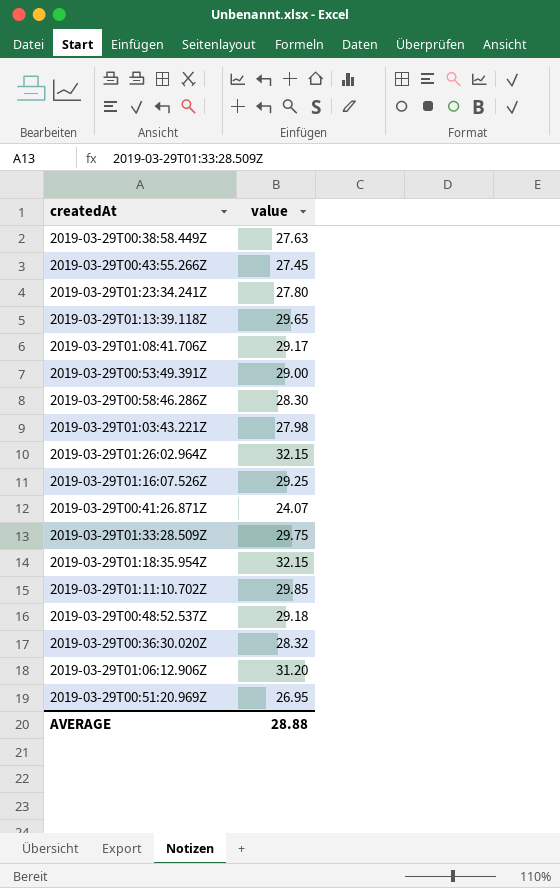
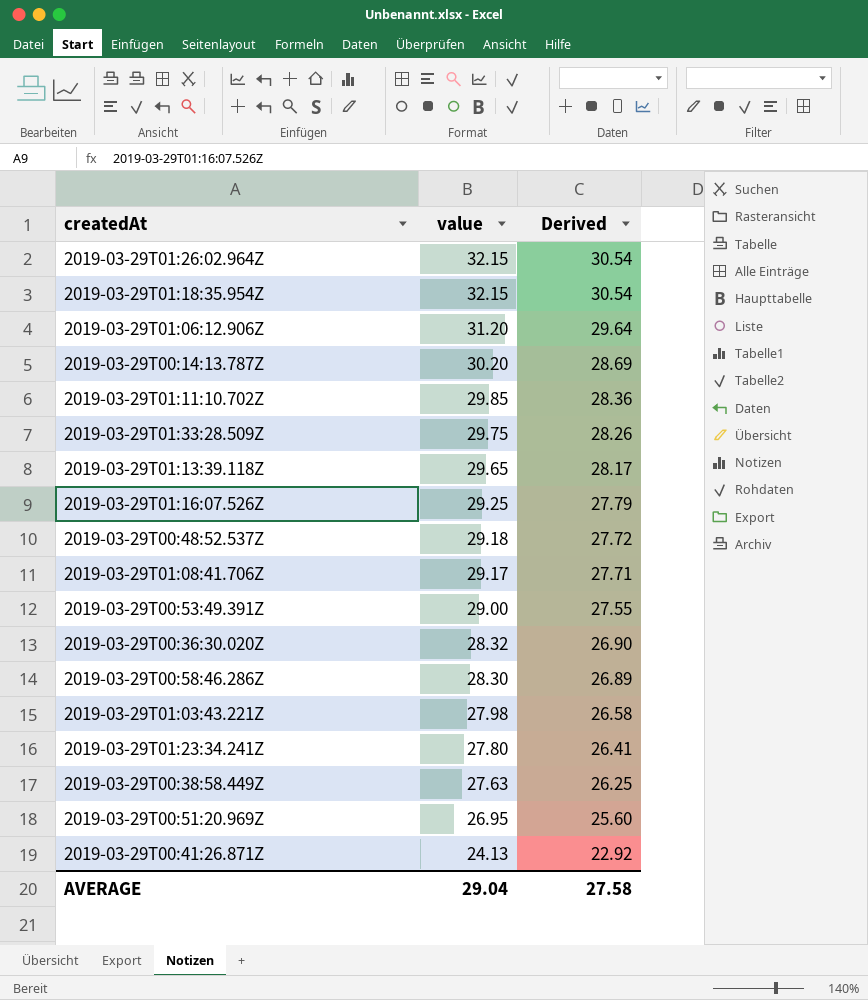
row order: none -> value descending
column Derived | formula: none -> [value] * 0.95
row 2019-03-29T00:43:55.266Z: 27.45 -> none
row 2019-03-29T00:14:13.787Z: none -> 30.20 | 28.69
2019-03-29T00:41:26.871Z | value: 24.07 -> 24.13
AVERAGE | value: 28.88 -> 29.04

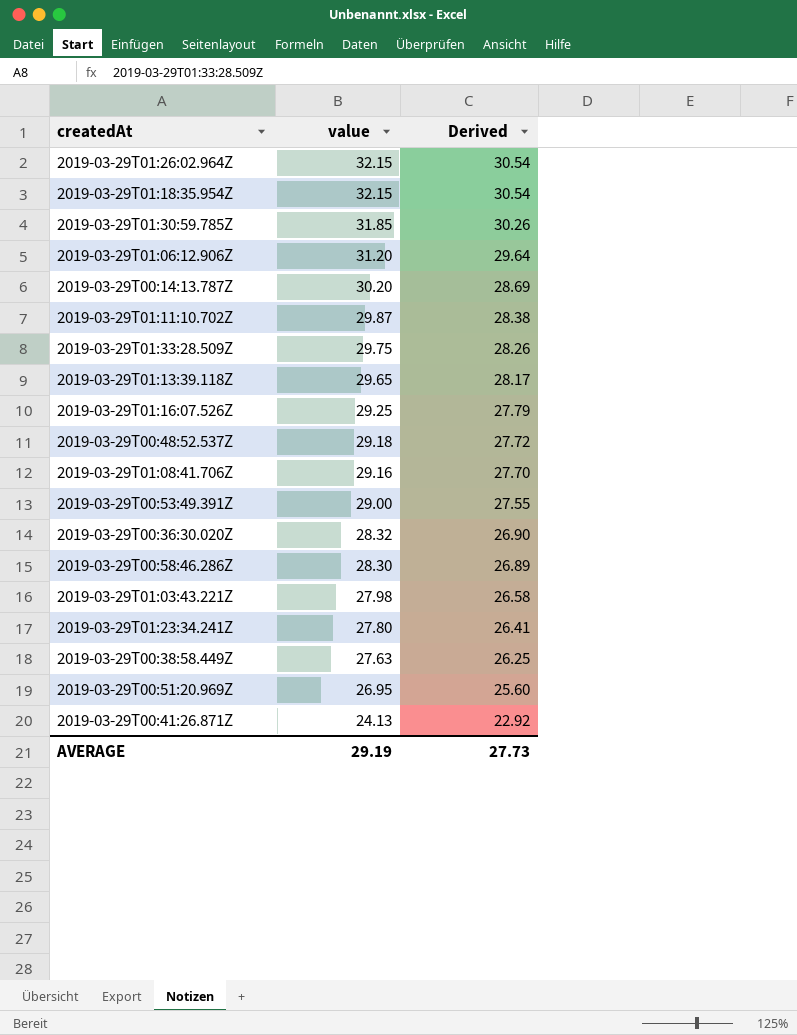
row 2019-03-29T01:30:59.785Z: none -> 31.85 | 30.26
2019-03-29T01:11:10.702Z | value: 29.85 -> 29.87
2019-03-29T01:11:10.702Z | Derived: 28.36 -> 28.38
2019-03-29T01:08:41.706Z | value: 29.17 -> 29.16
2019-03-29T01:08:41.706Z | Derived: 27.71 -> 27.70
AVERAGE | value: 29.04 -> 29.19
AVERAGE | Derived: 27.58 -> 27.73

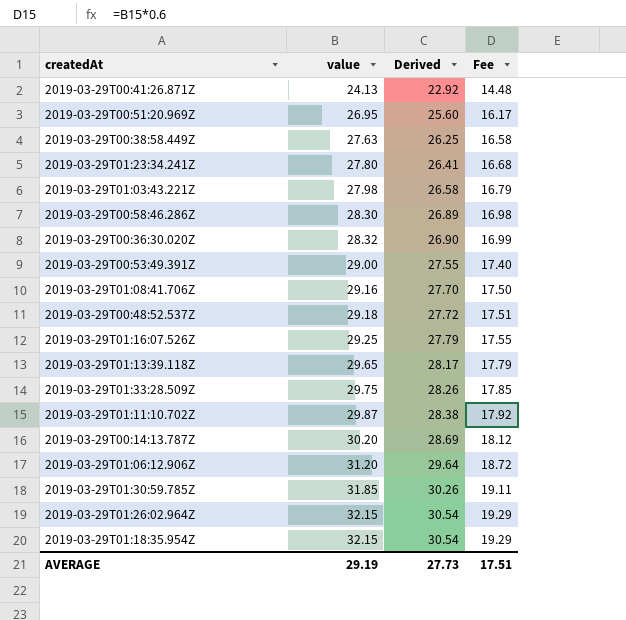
row order: value descending -> value ascending
column Fee | formula: none -> [value] * 0.6

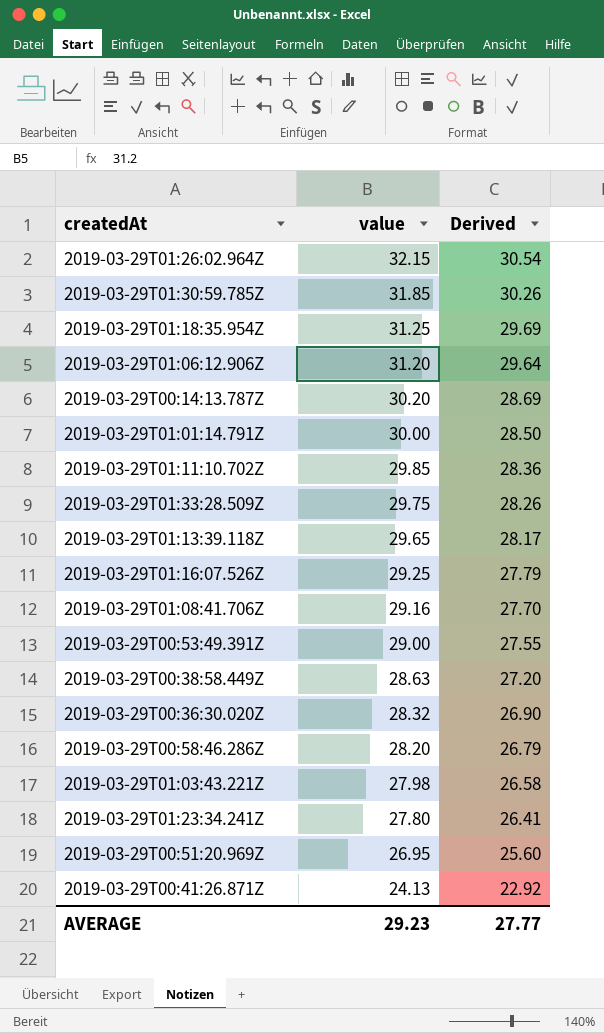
row order: value ascending -> value descending
column Fee | formula: [value] * 0.6 -> none
row 2019-03-29T00:48:52.537Z: 29.18 | 27.72 | 17.51 -> none
2019-03-29T01:18:35.954Z | value: 32.15 -> 31.25
2019-03-29T01:18:35.954Z | Derived: 30.54 -> 29.69
row 2019-03-29T01:01:14.791Z: none -> 30.00 | 28.50
2019-03-29T01:11:10.702Z | value: 29.87 -> 29.85
2019-03-29T01:11:10.702Z | Derived: 28.38 -> 28.36
2019-03-29T00:38:58.449Z | value: 27.63 -> 28.63
2019-03-29T00:38:58.449Z | Derived: 26.25 -> 27.20
2019-03-29T00:58:46.286Z | value: 28.30 -> 28.20
2019-03-29T00:58:46.286Z | Derived: 26.89 -> 26.79
AVERAGE | value: 29.19 -> 29.23
AVERAGE | Derived: 27.73 -> 27.77

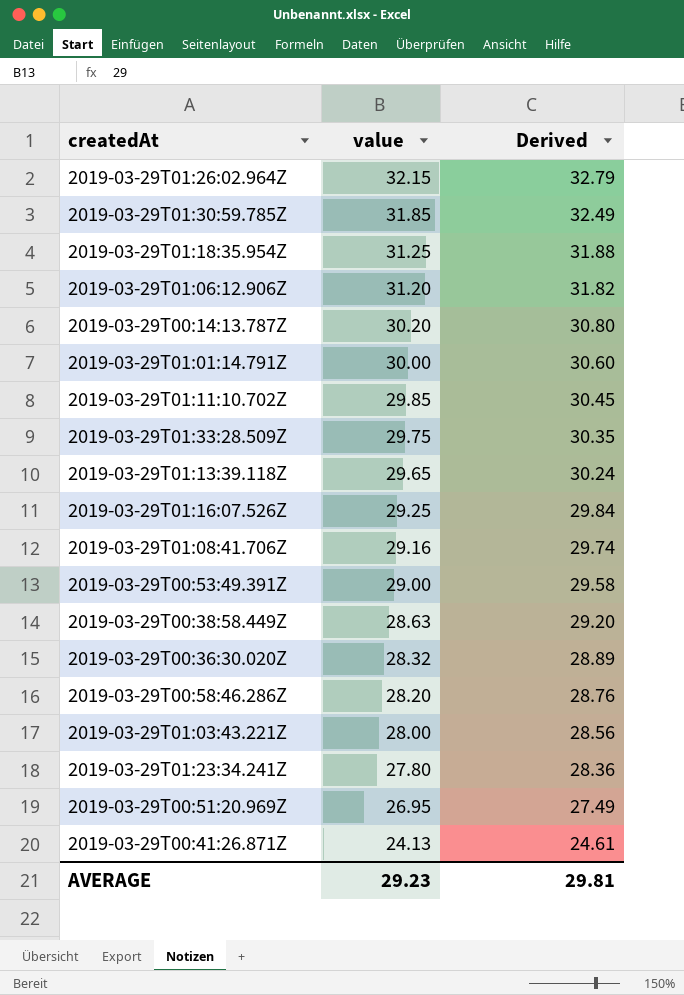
column Derived | formula: [value] * 0.95 -> [value] * 1.02
2019-03-29T01:03:43.221Z | value: 27.98 -> 28.00
AVERAGE | Derived: 27.77 -> 29.81

